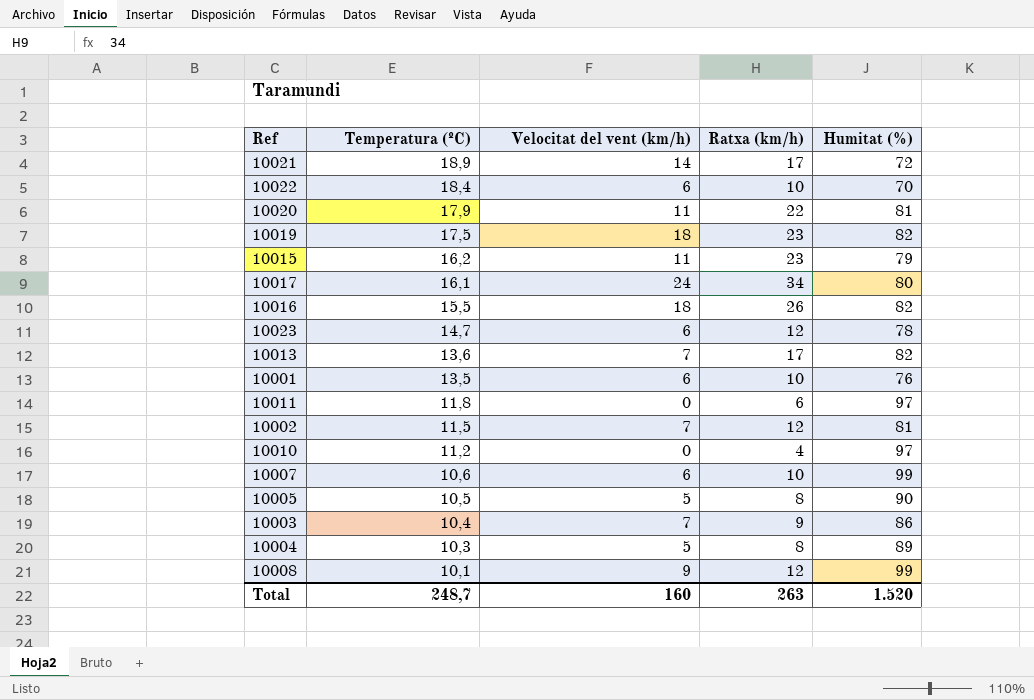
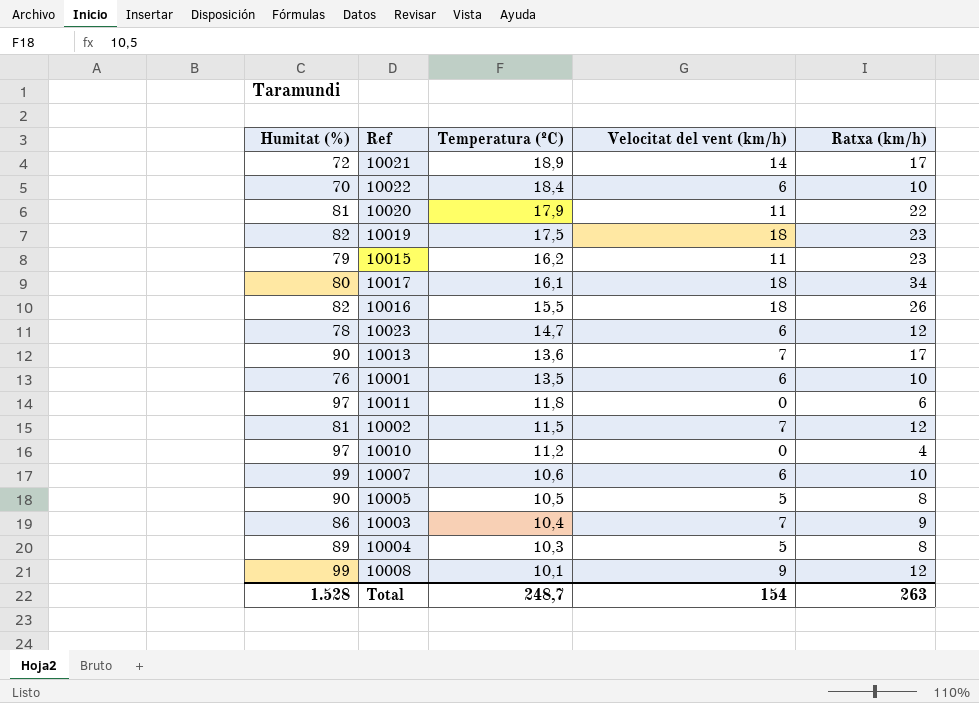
column Humitat (%) | position: 5 -> 1
10017 | Velocitat del vent (km/h): 24 -> 18
10013 | Humitat (%): 82 -> 90
Total | Humitat (%): 1.520 -> 1.528
Total | Velocitat del vent (km/h): 160 -> 154

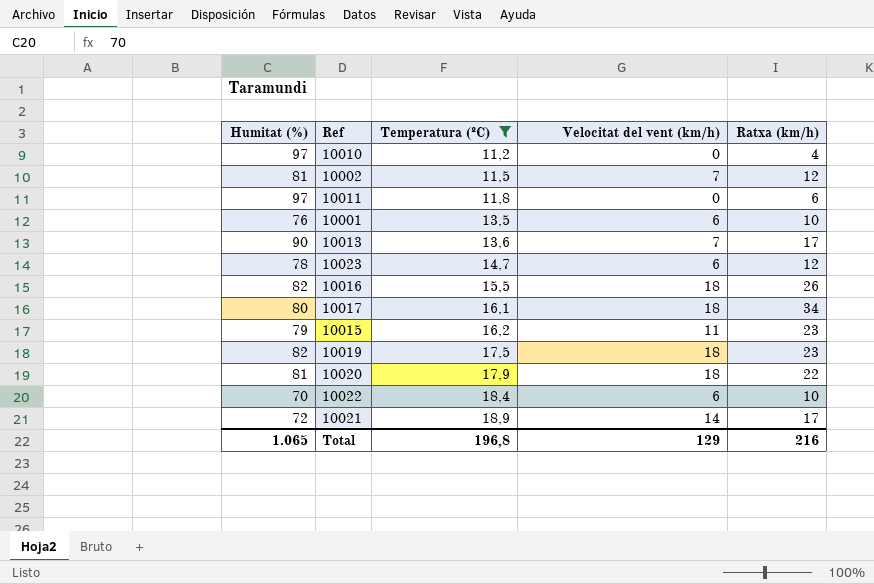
filter: none -> Temperatura (ºC) >= 11,2
row order: Temperatura (ºC) descending -> Temperatura (ºC) ascending
10020 | Velocitat del vent (km/h): 11 -> 18
Total | Humitat (%): 1.528 -> 1.065
Total | Temperatura (ºC): 248,7 -> 196,8
Total | Velocitat del vent (km/h): 154 -> 129
Total | Ratxa (km/h): 263 -> 216

